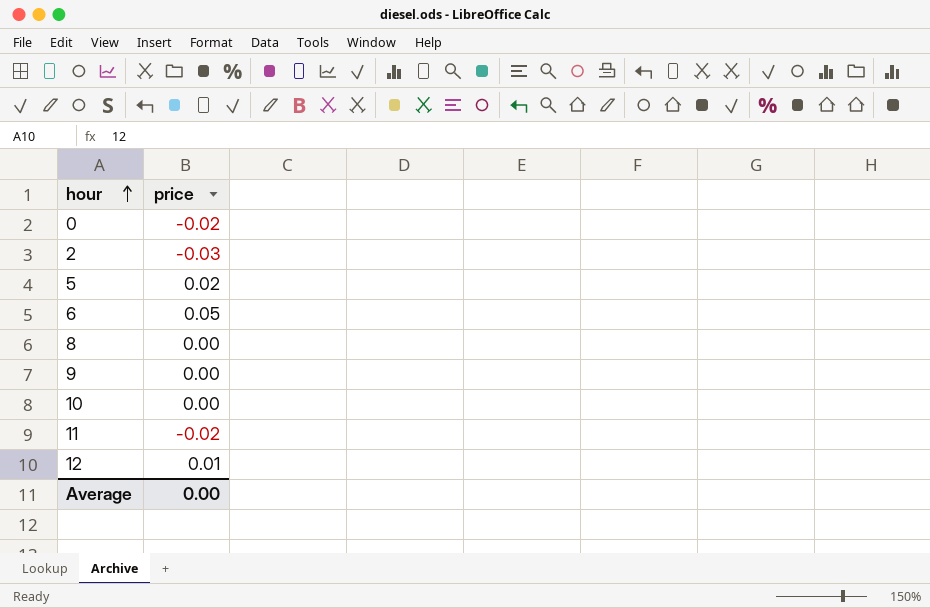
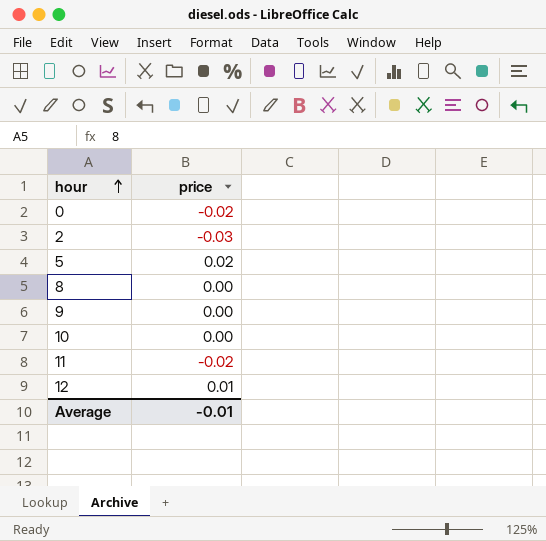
row 6: 0.05 -> none
Average | price: 0.00 -> -0.01

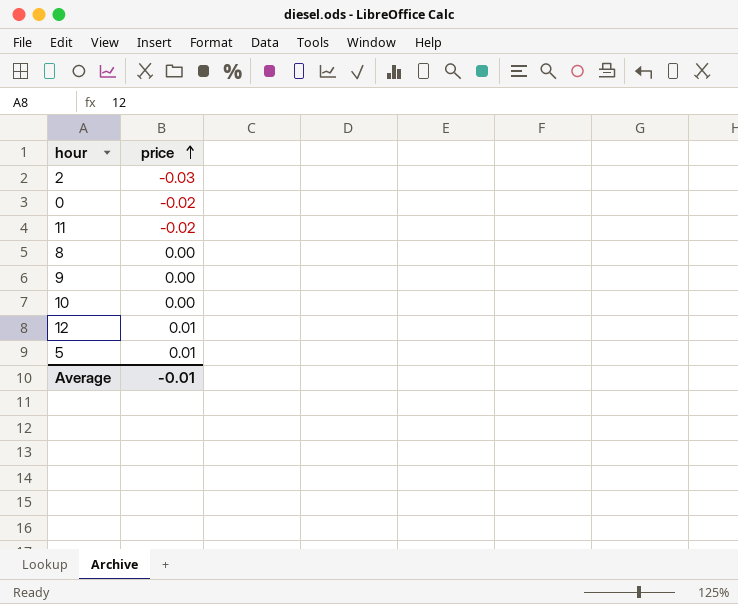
row order: hour ascending -> price ascending
5 | price: 0.02 -> 0.01

